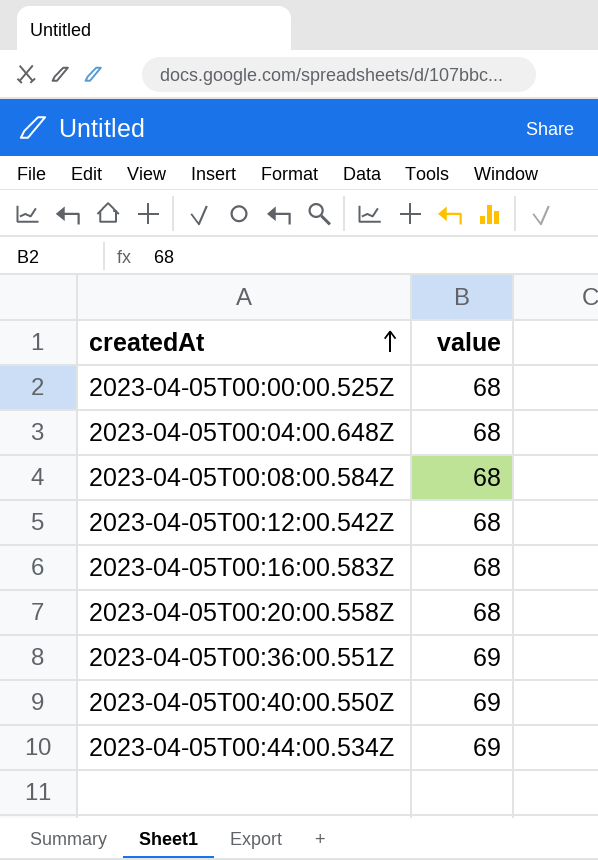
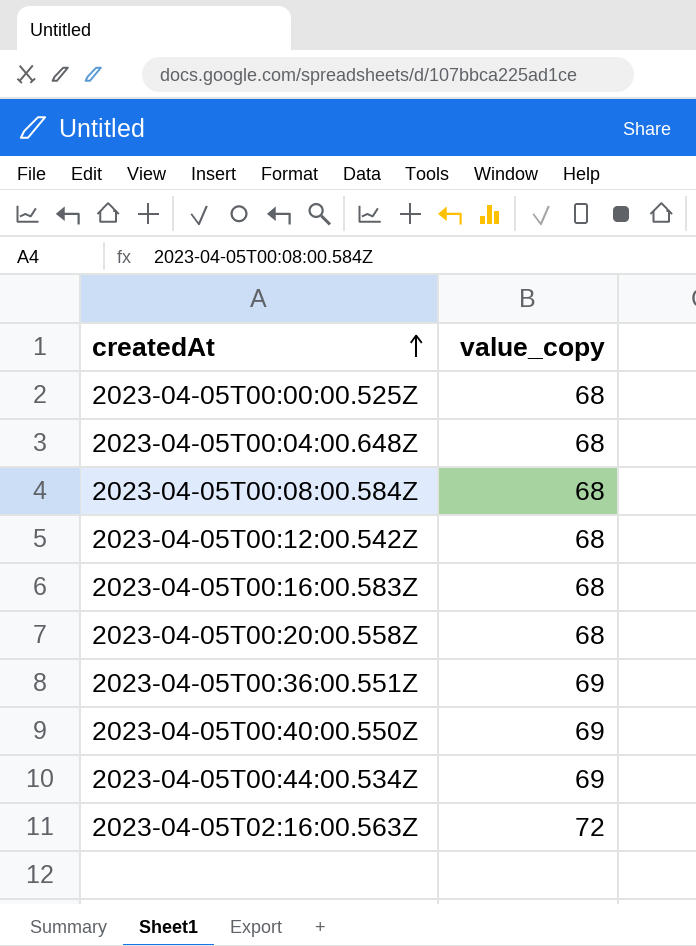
column name: value -> value_copy
row 2023-04-05T02:16:00.563Z: none -> 72

